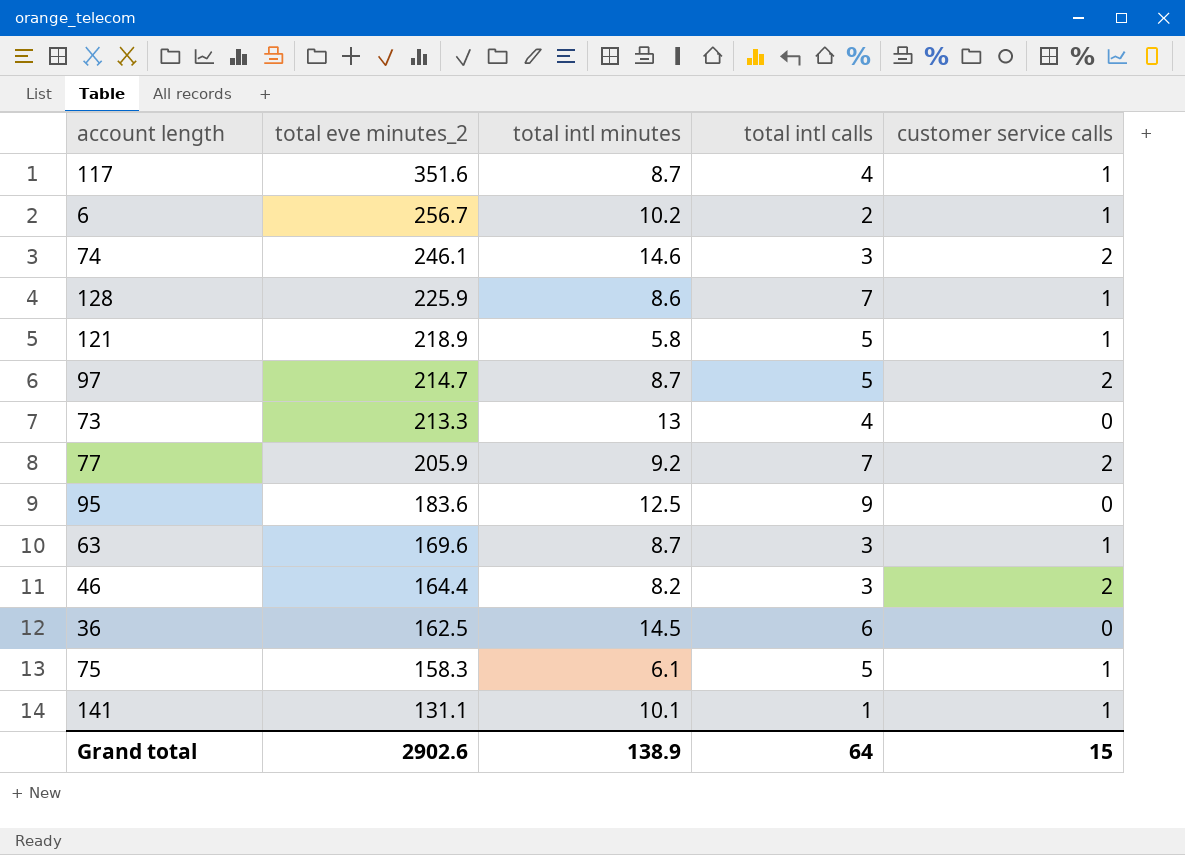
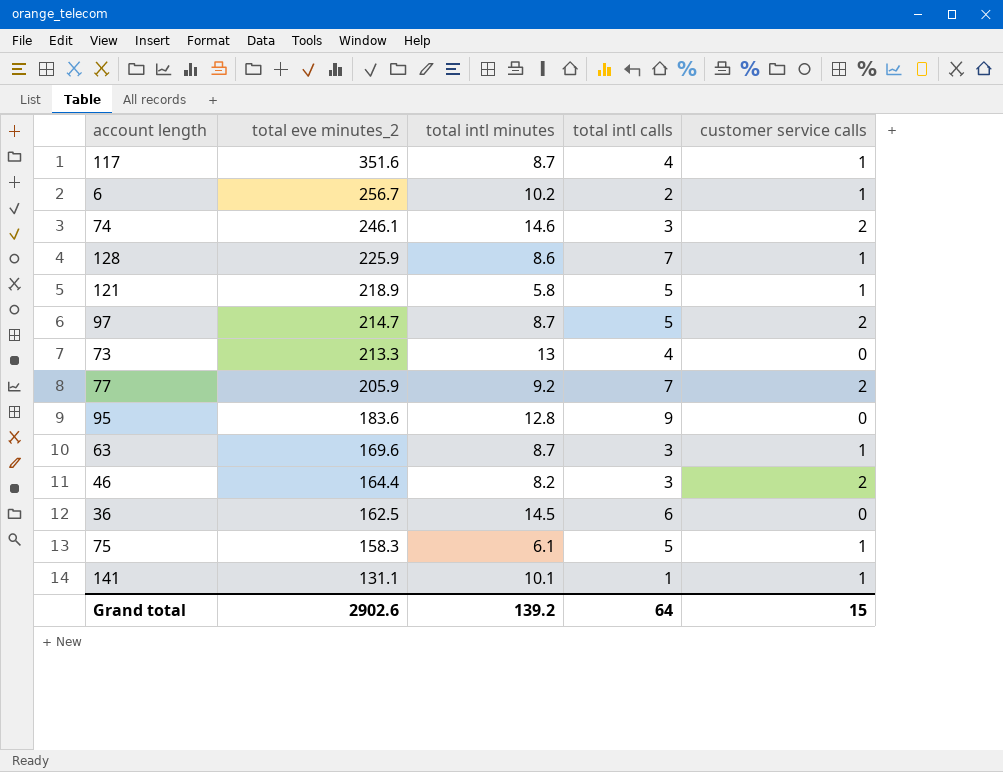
95 | total intl minutes: 12.5 -> 12.8
Grand total | total intl minutes: 138.9 -> 139.2

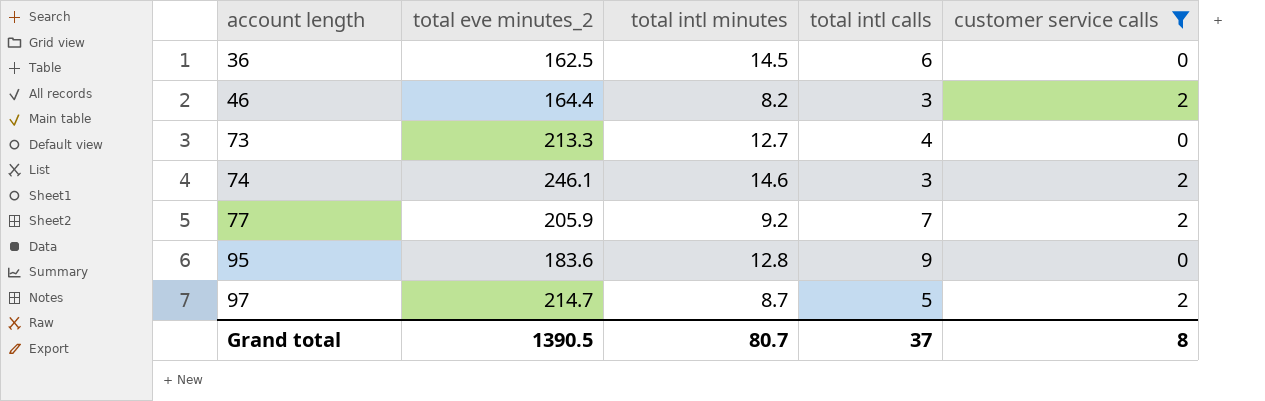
filter: none -> customer service calls != 1
row order: total eve minutes_2 descending -> account length ascending
73 | total intl minutes: 13 -> 12.7
Grand total | total eve minutes_2: 2902.6 -> 1390.5
Grand total | total intl minutes: 139.2 -> 80.7
Grand total | total intl calls: 64 -> 37
Grand total | customer service calls: 15 -> 8

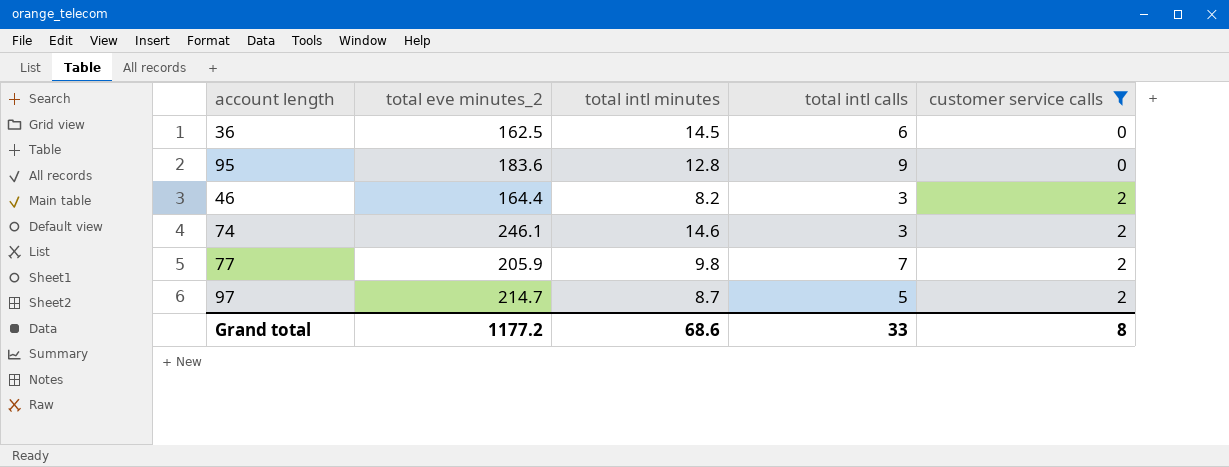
row order: account length ascending -> customer service calls ascending
row 73: 213.3 | 12.7 | 4 | 0 -> none
77 | total intl minutes: 9.2 -> 9.8
Grand total | total eve minutes_2: 1390.5 -> 1177.2
Grand total | total intl minutes: 80.7 -> 68.6
Grand total | total intl calls: 37 -> 33

